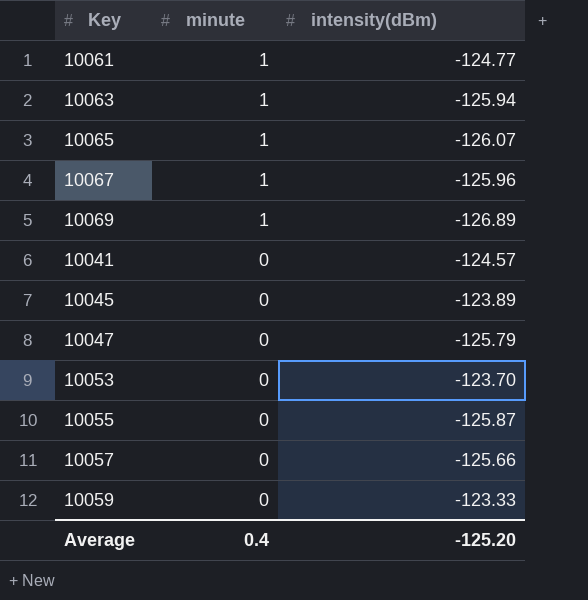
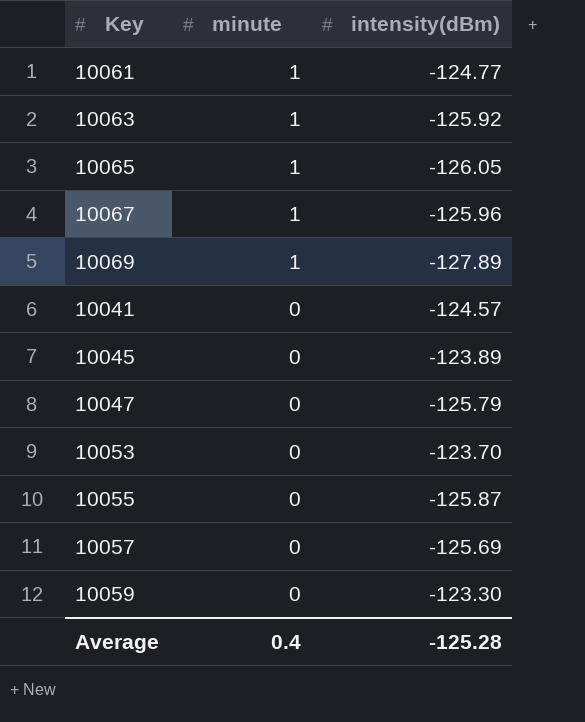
10063 | intensity(dBm): -125.94 -> -125.92
10065 | intensity(dBm): -126.07 -> -126.05
10069 | intensity(dBm): -126.89 -> -127.89
10057 | intensity(dBm): -125.66 -> -125.69
10059 | intensity(dBm): -123.33 -> -123.30
Average | intensity(dBm): -125.20 -> -125.28

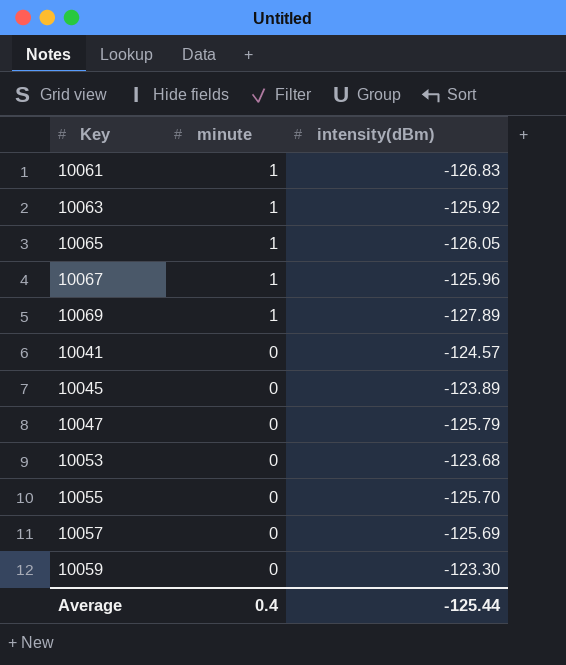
10061 | intensity(dBm): -124.77 -> -126.83
10053 | intensity(dBm): -123.70 -> -123.68
10055 | intensity(dBm): -125.87 -> -125.70
Average | intensity(dBm): -125.28 -> -125.44

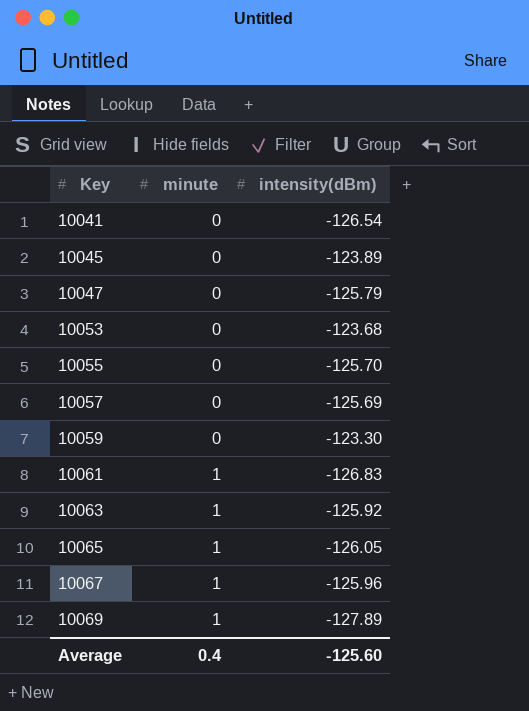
row order: minute descending -> Key ascending
10041 | intensity(dBm): -124.57 -> -126.54
Average | intensity(dBm): -125.44 -> -125.60

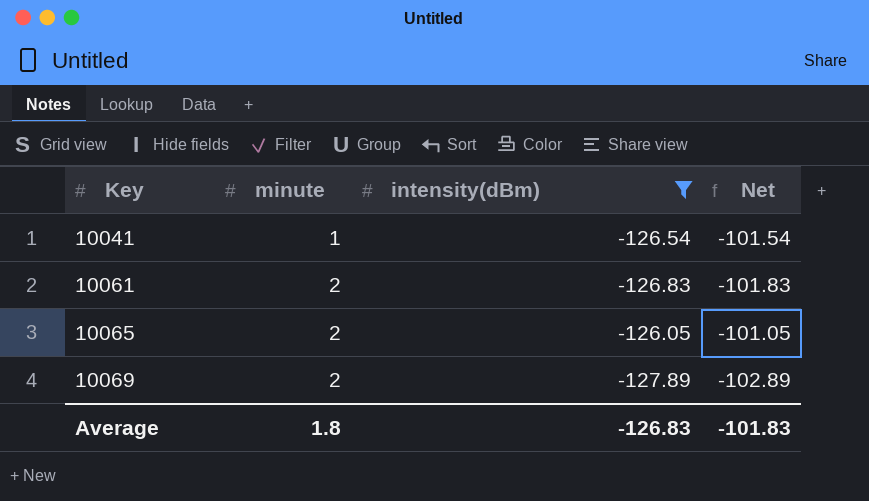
filter: none -> intensity(dBm) <= -126.05
column Net | formula: none -> [intensity(dBm)] + 25
10041 | minute: 0 -> 1
10061 | minute: 1 -> 2
10065 | minute: 1 -> 2
10069 | minute: 1 -> 2
Average | minute: 0.4 -> 1.8
Average | intensity(dBm): -125.60 -> -126.83

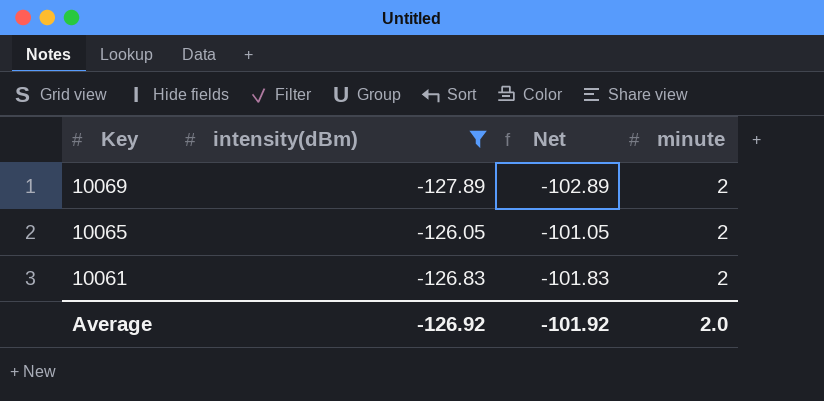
row order: Key ascending -> Key descending
column minute | position: 2 -> 4
row 10041: 1 | -126.54 | -101.54 -> none
Average | intensity(dBm): -126.83 -> -126.92
Average | Net: -101.83 -> -101.92
Average | minute: 1.8 -> 2.0

